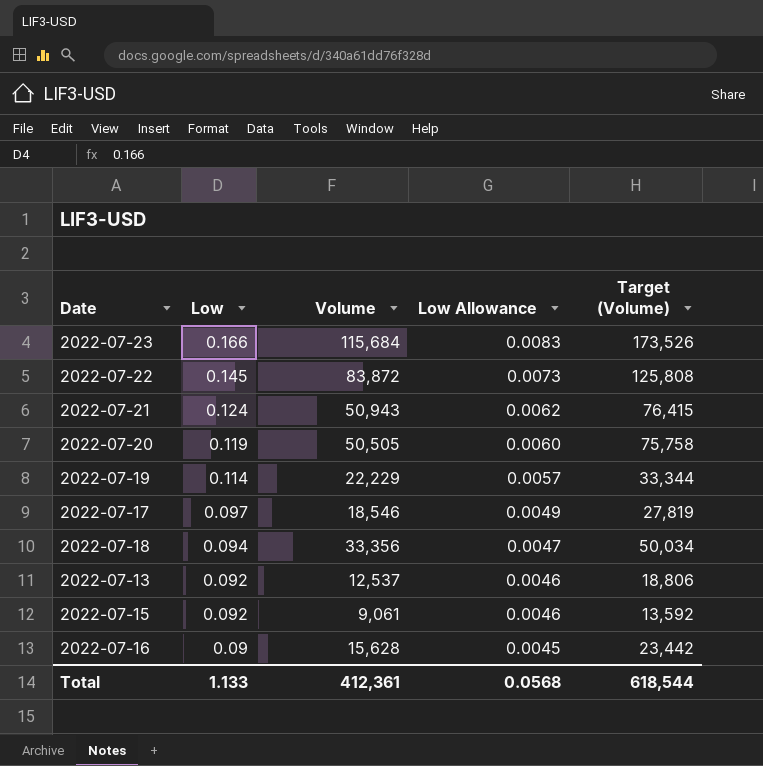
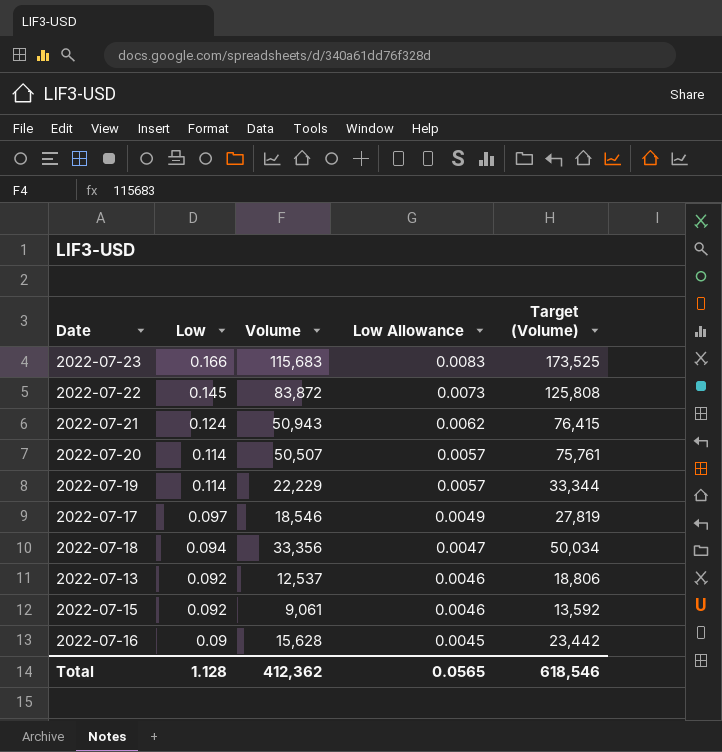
2022-07-23 | Volume: 115,684 -> 115,683
2022-07-23 | Target (Volume): 173,526 -> 173,525
2022-07-20 | Low: 0.119 -> 0.114
2022-07-20 | Volume: 50,505 -> 50,507
2022-07-20 | Low Allowance: 0.0060 -> 0.0057
2022-07-20 | Target (Volume): 75,758 -> 75,761
Total | Low: 1.133 -> 1.128
Total | Volume: 412,361 -> 412,362
Total | Low Allowance: 0.0568 -> 0.0565
Total | Target (Volume): 618,544 -> 618,546

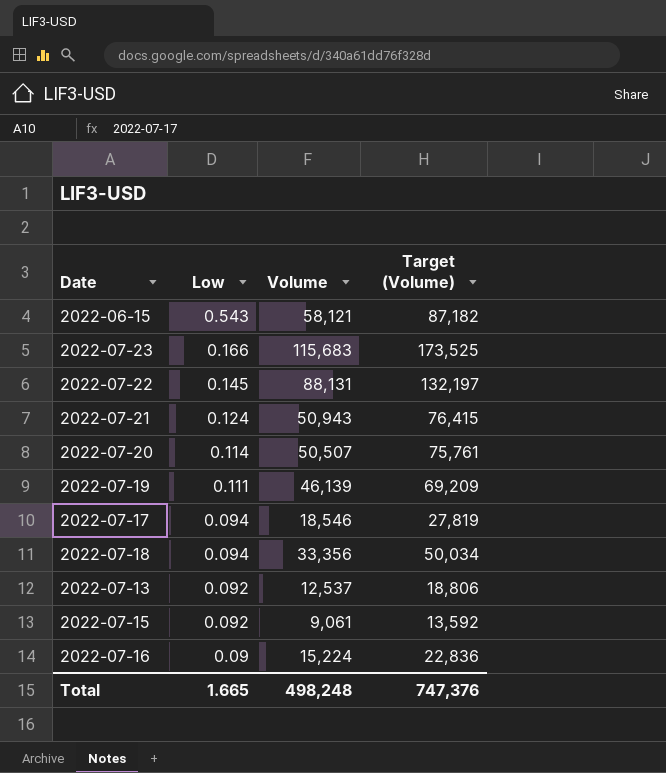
column Low Allowance | formula: [Low] * 0.05 -> none
row 2022-06-15: none -> 0.543 | 58,121 | 87,182
2022-07-22 | Volume: 83,872 -> 88,131
2022-07-22 | Target (Volume): 125,808 -> 132,197
2022-07-19 | Low: 0.114 -> 0.111
2022-07-19 | Volume: 22,229 -> 46,139
2022-07-19 | Target (Volume): 33,344 -> 69,209
2022-07-17 | Low: 0.097 -> 0.094
2022-07-16 | Volume: 15,628 -> 15,224
2022-07-16 | Target (Volume): 23,442 -> 22,836
Total | Low: 1.128 -> 1.665
Total | Volume: 412,362 -> 498,248
Total | Target (Volume): 618,546 -> 747,376

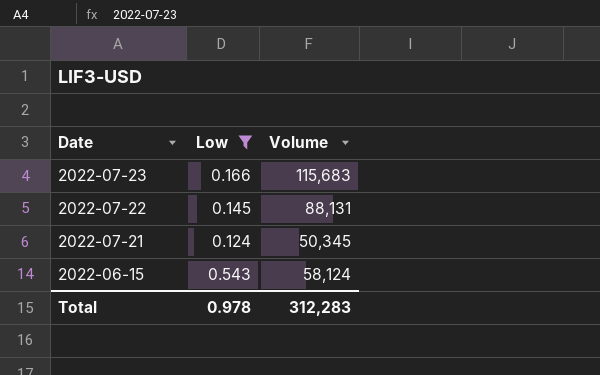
filter: none -> Low >= 0.124
row order: Low descending -> Date descending
column Target (Volume) | formula: [Volume] * 1.5 -> none
2022-07-21 | Volume: 50,943 -> 50,345
2022-06-15 | Volume: 58,121 -> 58,124
Total | Low: 1.665 -> 0.978
Total | Volume: 498,248 -> 312,283

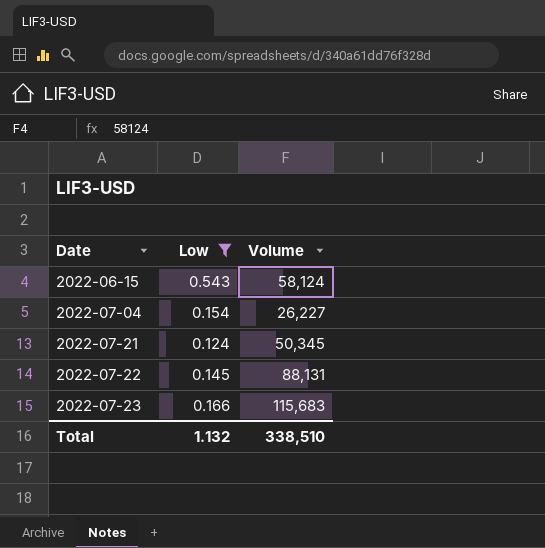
row order: Date descending -> Date ascending
row 2022-07-04: none -> 0.154 | 26,227
Total | Low: 0.978 -> 1.132
Total | Volume: 312,283 -> 338,510

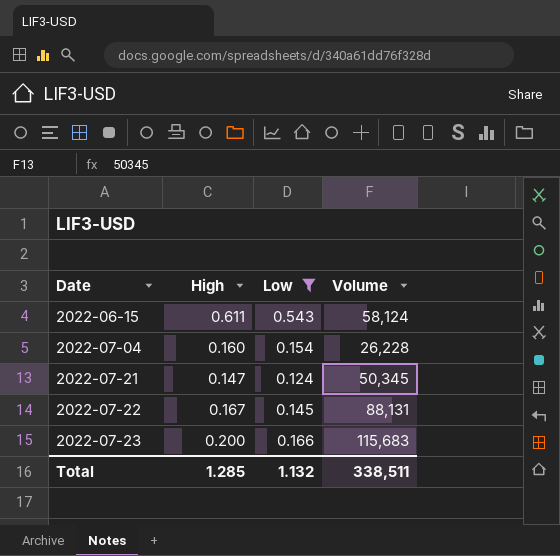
column High | position: none -> 2
2022-07-04 | Volume: 26,227 -> 26,228
Total | Volume: 338,510 -> 338,511

